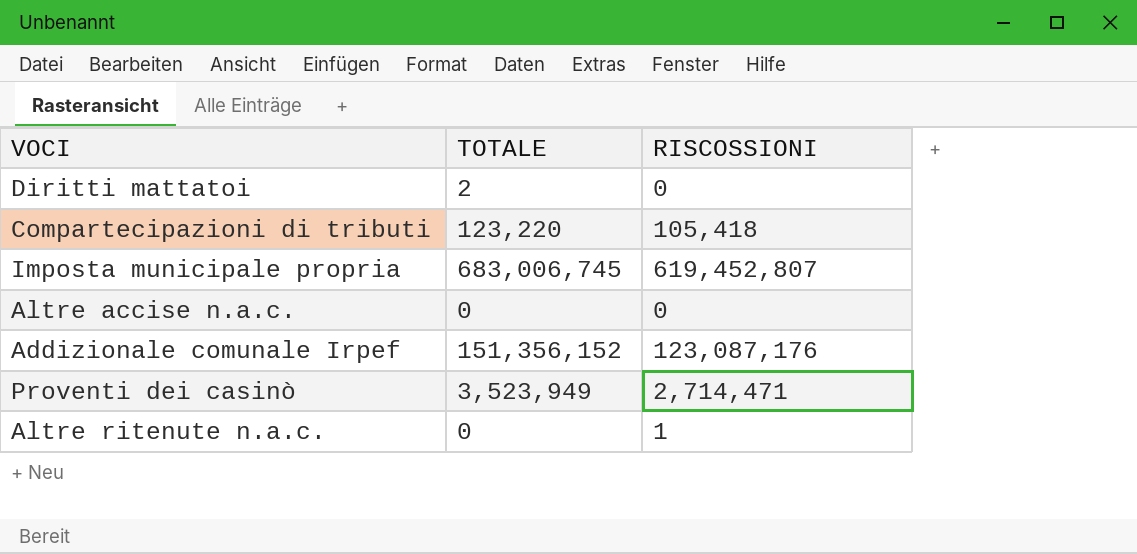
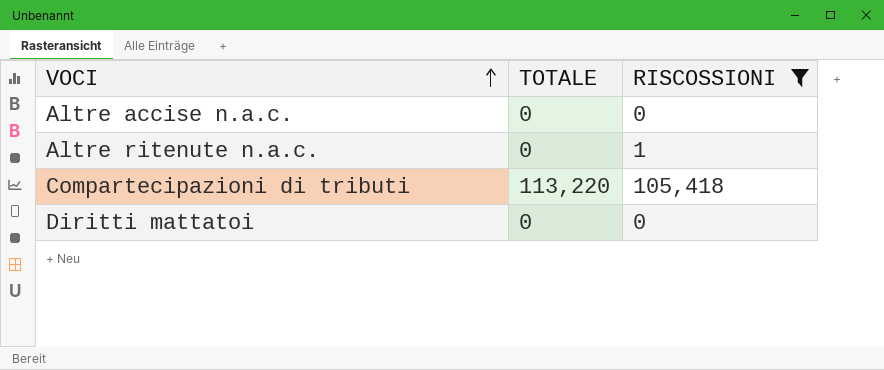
filter: none -> RISCOSSIONI <= 105,418
row order: none -> VOCI ascending
Compartecipazioni di tributi | TOTALE: 123,220 -> 113,220
Diritti mattatoi | TOTALE: 2 -> 0

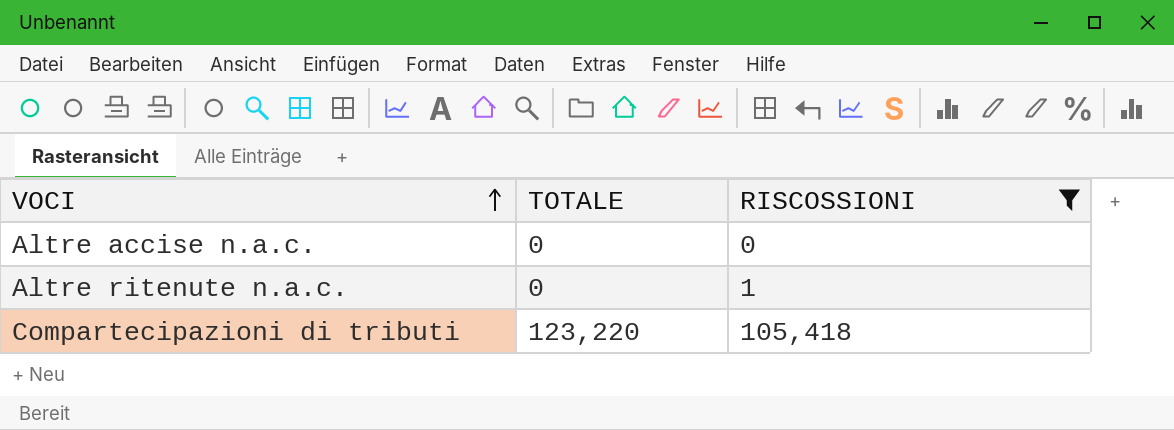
row Diritti mattatoi: 0 | 0 -> none
Compartecipazioni di tributi | TOTALE: 113,220 -> 123,220

